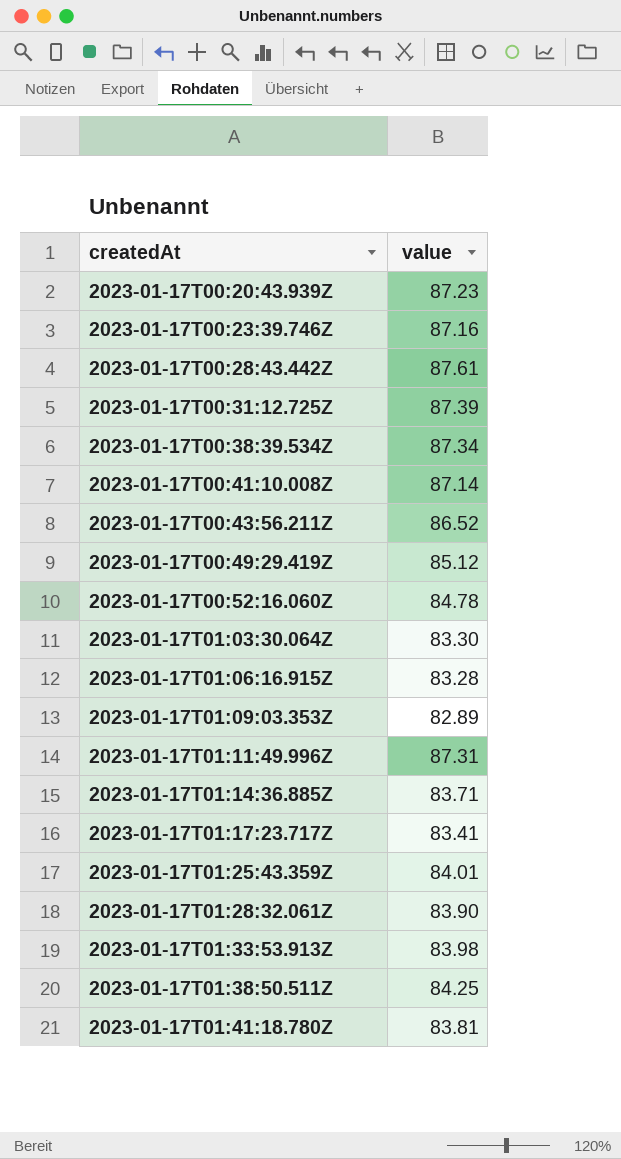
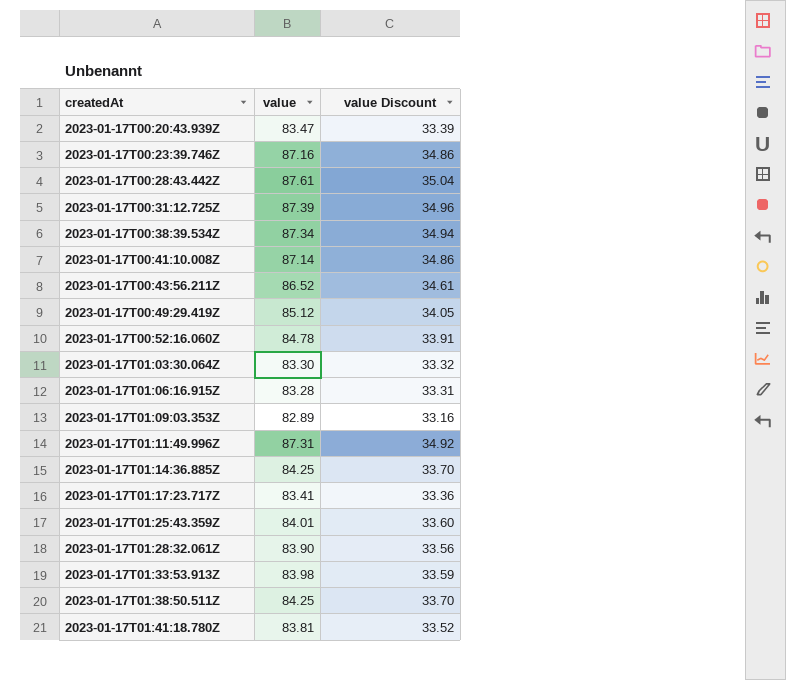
column value Discount | formula: none -> [value] * 0.4
2023-01-17T00:20:43.939Z | value: 87.23 -> 83.47
2023-01-17T01:14:36.885Z | value: 83.71 -> 84.25

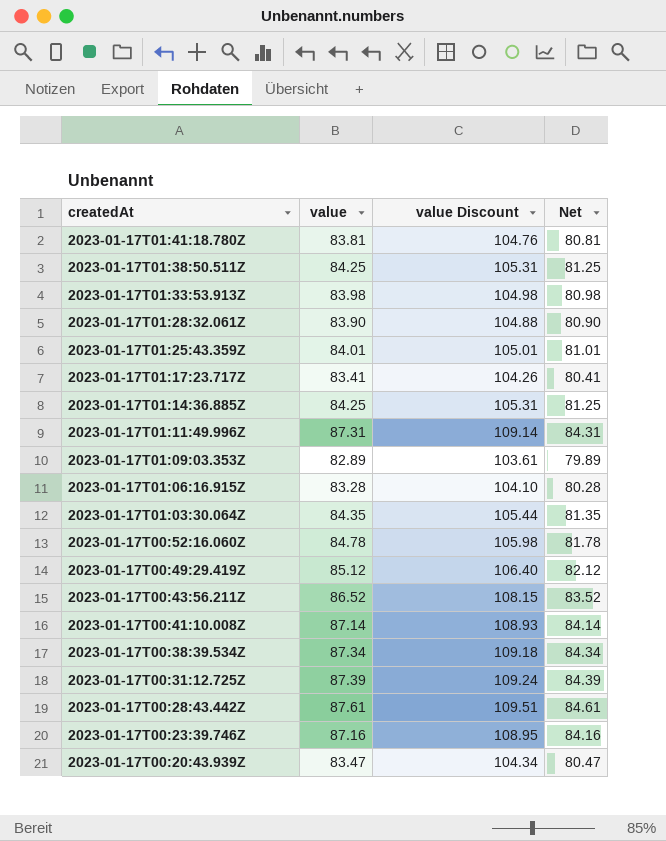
row order: createdAt ascending -> createdAt descending
column value Discount | formula: [value] * 0.4 -> [value] * 1.25
column Net | formula: none -> [value] - 3
2023-01-17T01:03:30.064Z | value: 83.30 -> 84.35

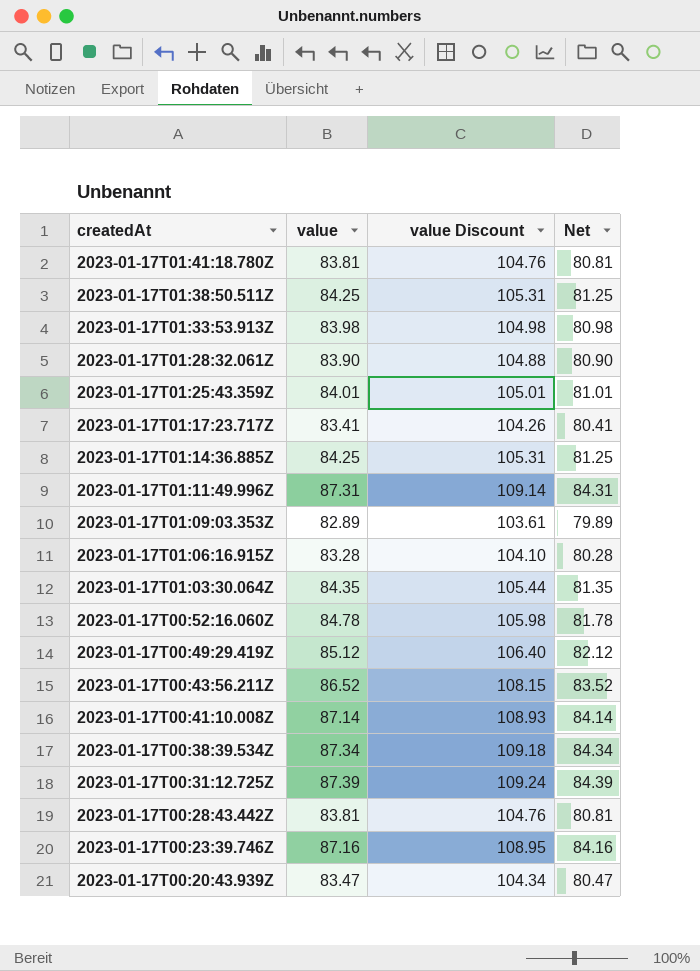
2023-01-17T00:28:43.442Z | value: 87.61 -> 83.81
2023-01-17T00:28:43.442Z | value Discount: 109.51 -> 104.76
2023-01-17T00:28:43.442Z | Net: 84.61 -> 80.81

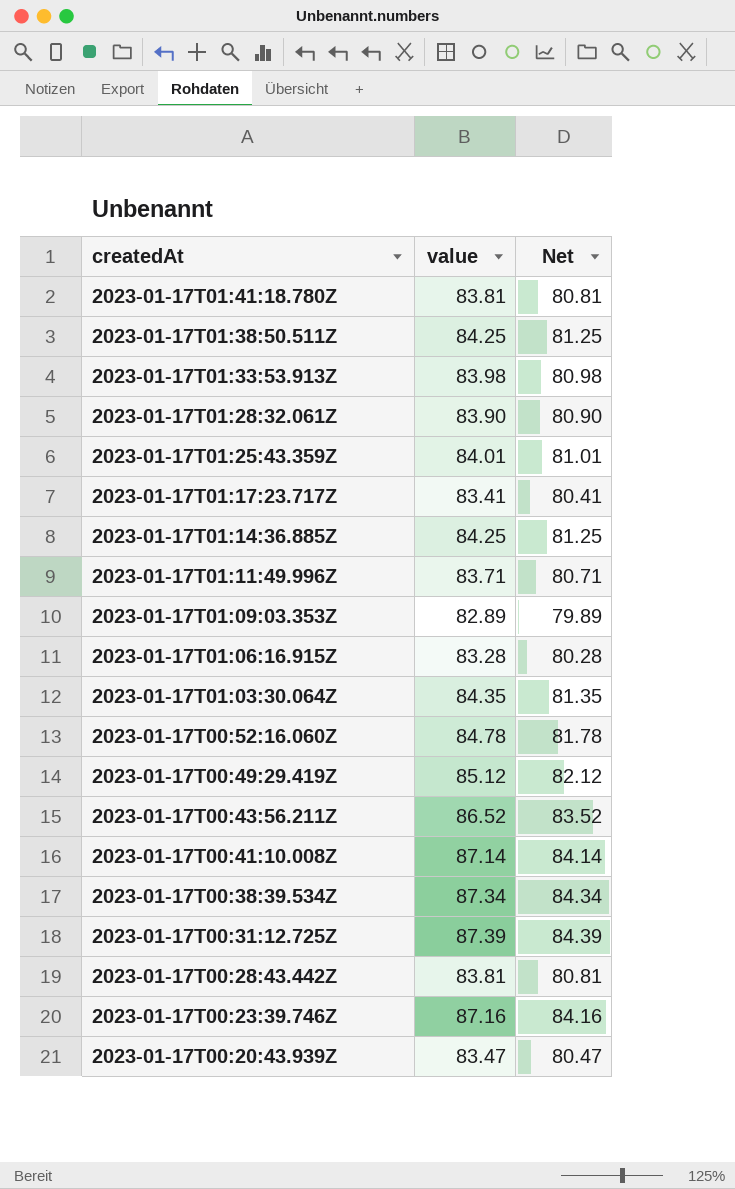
column value Discount | formula: [value] * 1.25 -> none
2023-01-17T01:11:49.996Z | value: 87.31 -> 83.71
2023-01-17T01:11:49.996Z | Net: 84.31 -> 80.71

